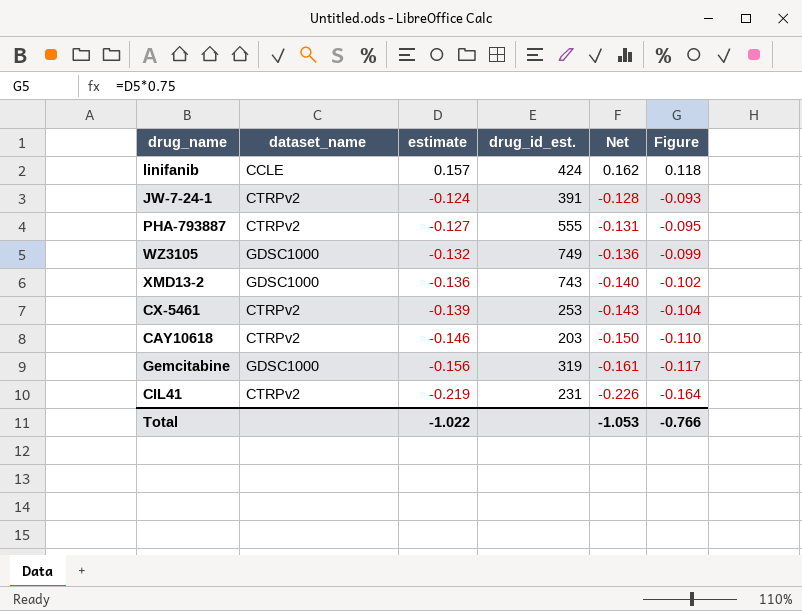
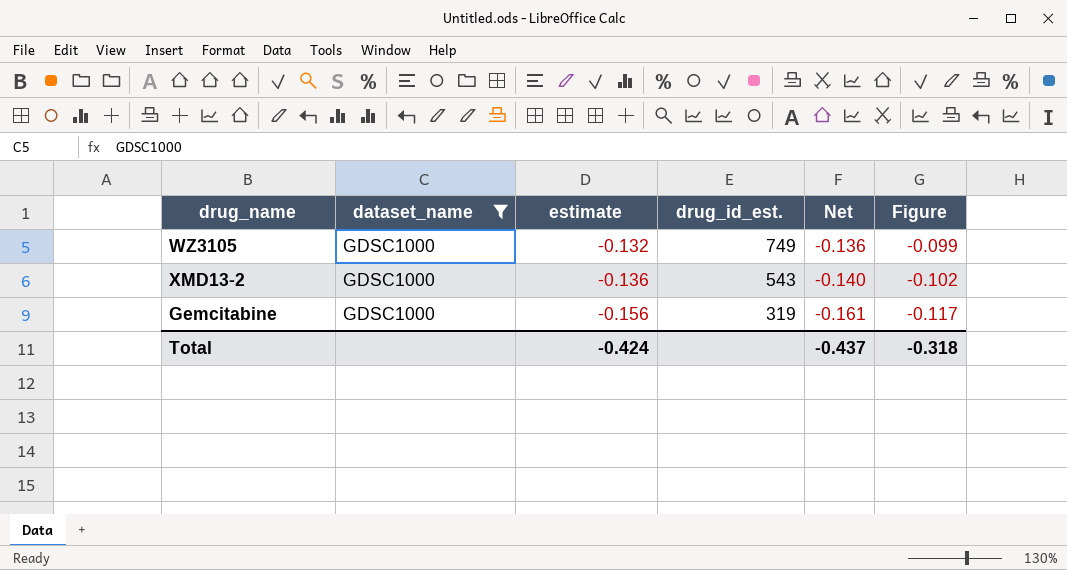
filter: none -> dataset_name = GDSC1000
XMD13-2 | drug_id_est.: 743 -> 543
Total | estimate: -1.022 -> -0.424
Total | Net: -1.053 -> -0.437
Total | Figure: -0.766 -> -0.318

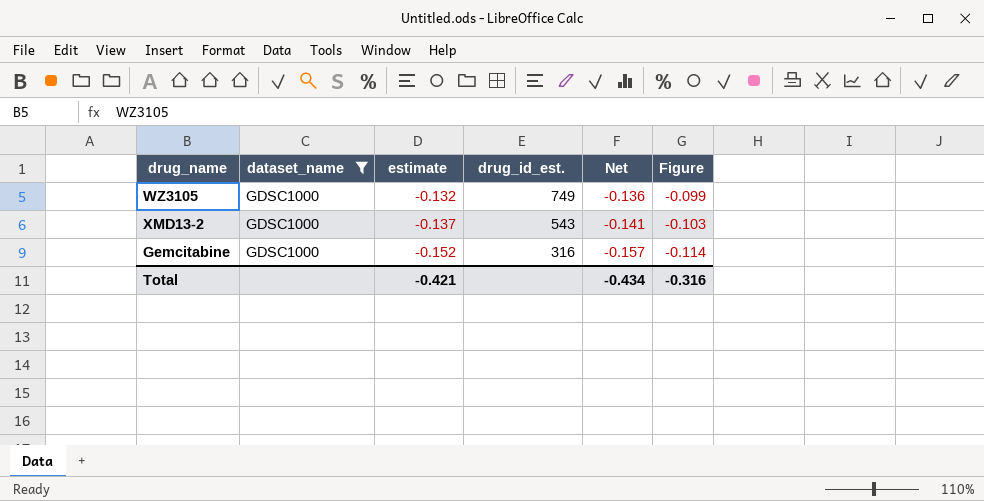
XMD13-2 | estimate: -0.136 -> -0.137
XMD13-2 | Net: -0.140 -> -0.141
XMD13-2 | Figure: -0.102 -> -0.103
Gemcitabine | estimate: -0.156 -> -0.152
Gemcitabine | drug_id_est.: 319 -> 316
Gemcitabine | Net: -0.161 -> -0.157
Gemcitabine | Figure: -0.117 -> -0.114
Total | estimate: -0.424 -> -0.421
Total | Net: -0.437 -> -0.434
Total | Figure: -0.318 -> -0.316

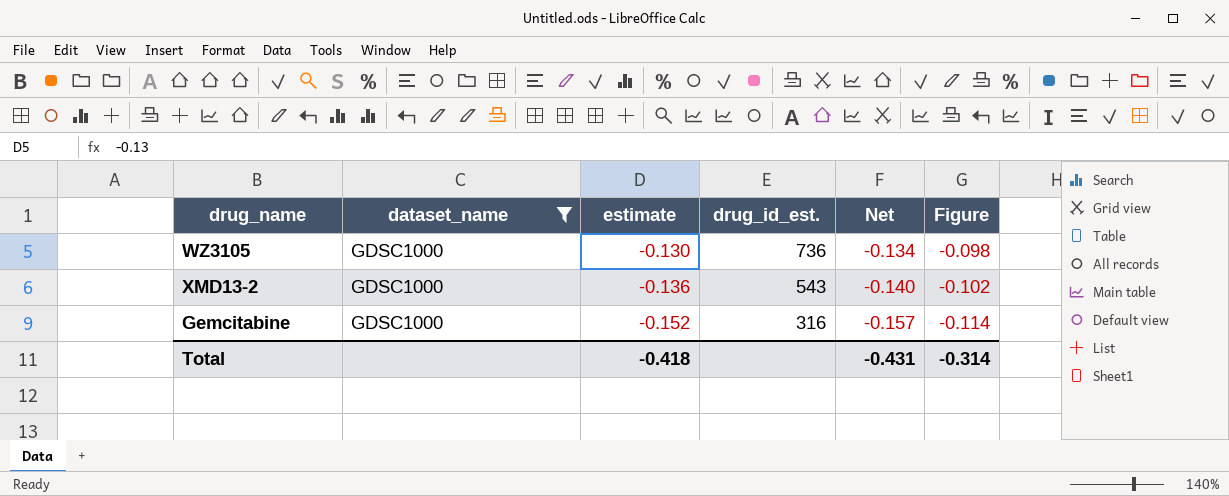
WZ3105 | estimate: -0.132 -> -0.130
WZ3105 | drug_id_est.: 749 -> 736
WZ3105 | Net: -0.136 -> -0.134
WZ3105 | Figure: -0.099 -> -0.098
XMD13-2 | estimate: -0.137 -> -0.136
XMD13-2 | Net: -0.141 -> -0.140
XMD13-2 | Figure: -0.103 -> -0.102
Total | estimate: -0.421 -> -0.418
Total | Net: -0.434 -> -0.431
Total | Figure: -0.316 -> -0.314

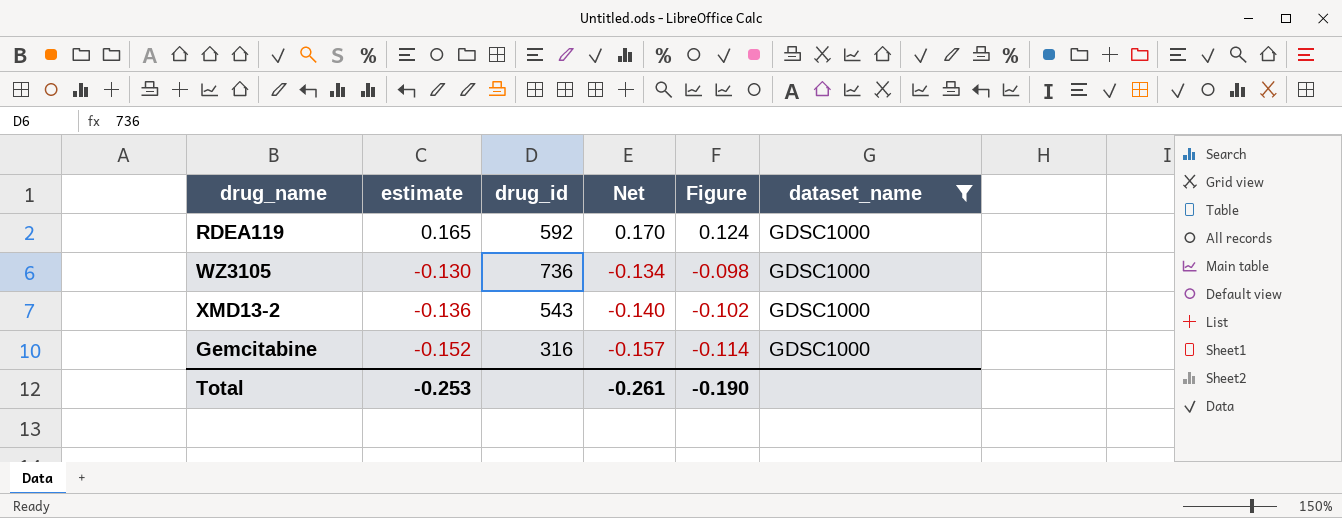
column name: drug_id_est. -> drug_id
column dataset_name | position: 2 -> 6
row RDEA119: none -> 0.165 | 592 | 0.170 | 0.124 | GDSC1000
Total | estimate: -0.418 -> -0.253
Total | Net: -0.431 -> -0.261
Total | Figure: -0.314 -> -0.190

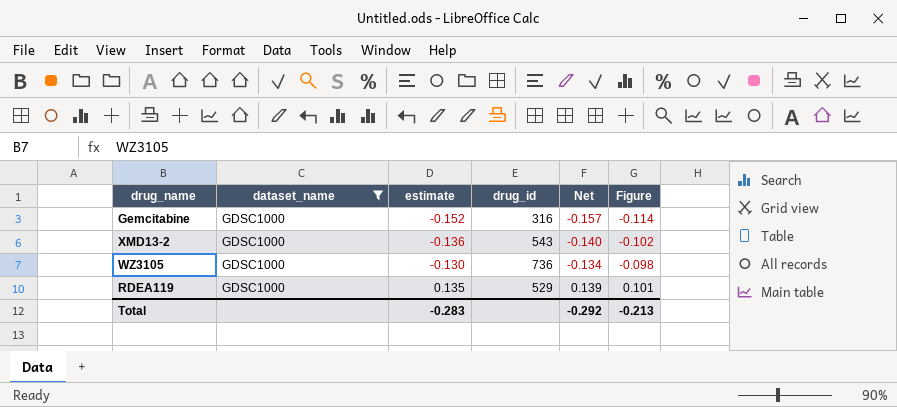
row order: estimate descending -> estimate ascending
column dataset_name | position: 6 -> 2
RDEA119 | estimate: 0.165 -> 0.135
RDEA119 | drug_id: 592 -> 529
RDEA119 | Net: 0.170 -> 0.139
RDEA119 | Figure: 0.124 -> 0.101
Total | estimate: -0.253 -> -0.283
Total | Net: -0.261 -> -0.292
Total | Figure: -0.190 -> -0.213

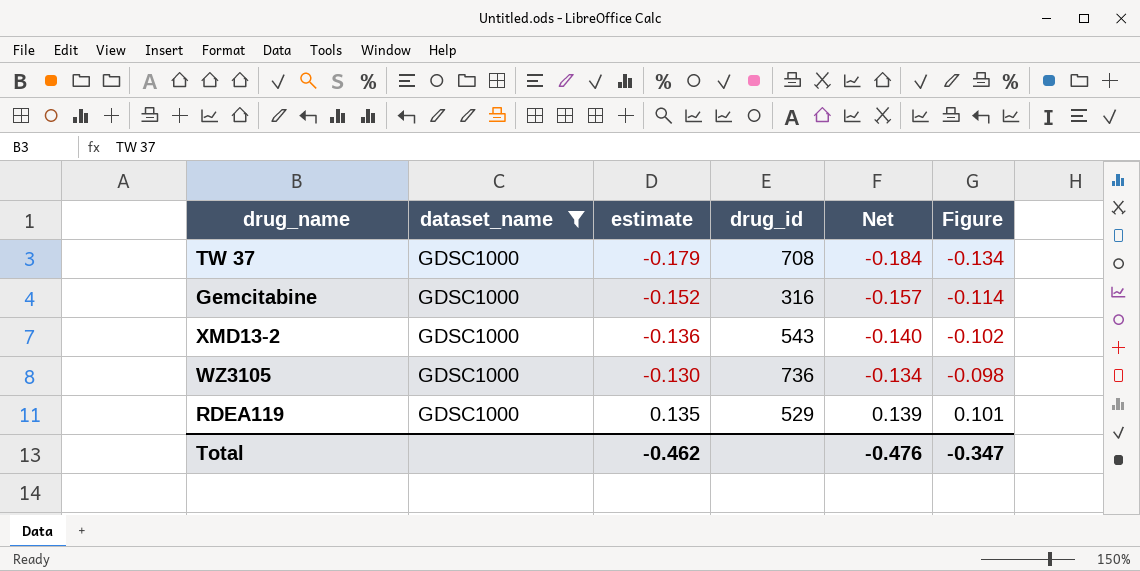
row TW 37: none -> GDSC1000 | -0.179 | 708 | -0.184 | -0.134
Total | estimate: -0.283 -> -0.462
Total | Net: -0.292 -> -0.476
Total | Figure: -0.213 -> -0.347

